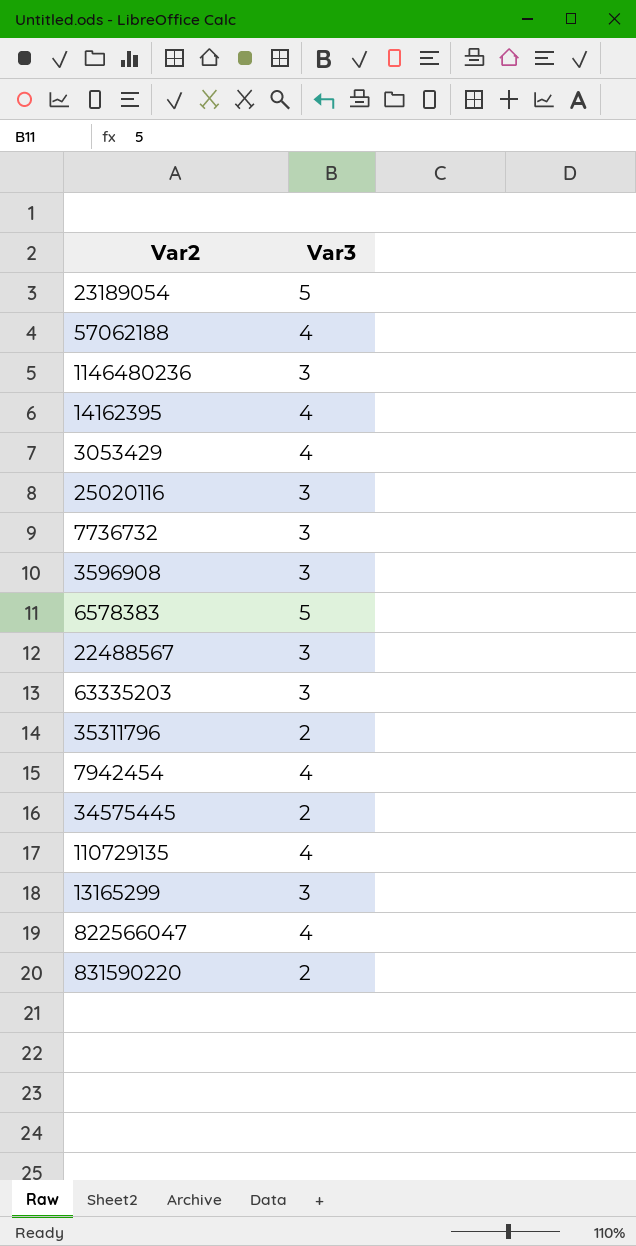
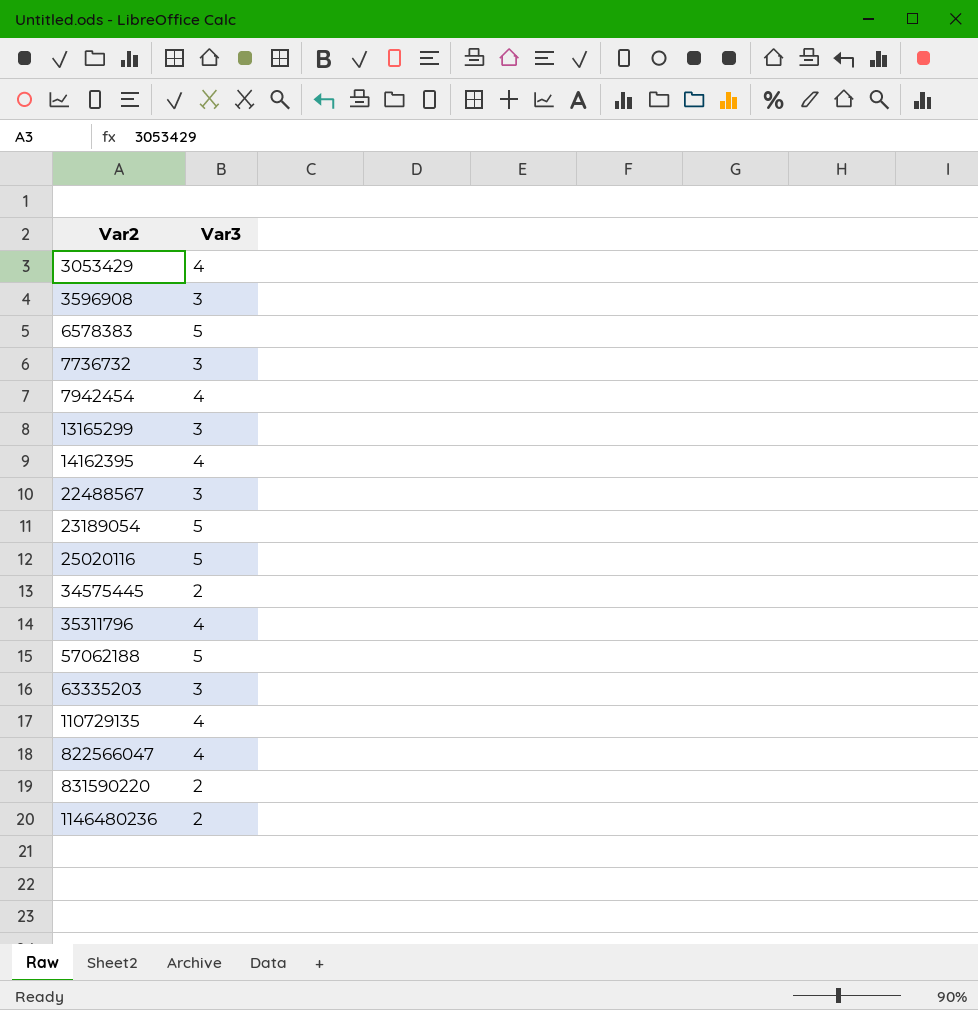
row order: none -> Var2 ascending
25020116 | Var3: 3 -> 5
35311796 | Var3: 2 -> 4
57062188 | Var3: 4 -> 5
1146480236 | Var3: 3 -> 2

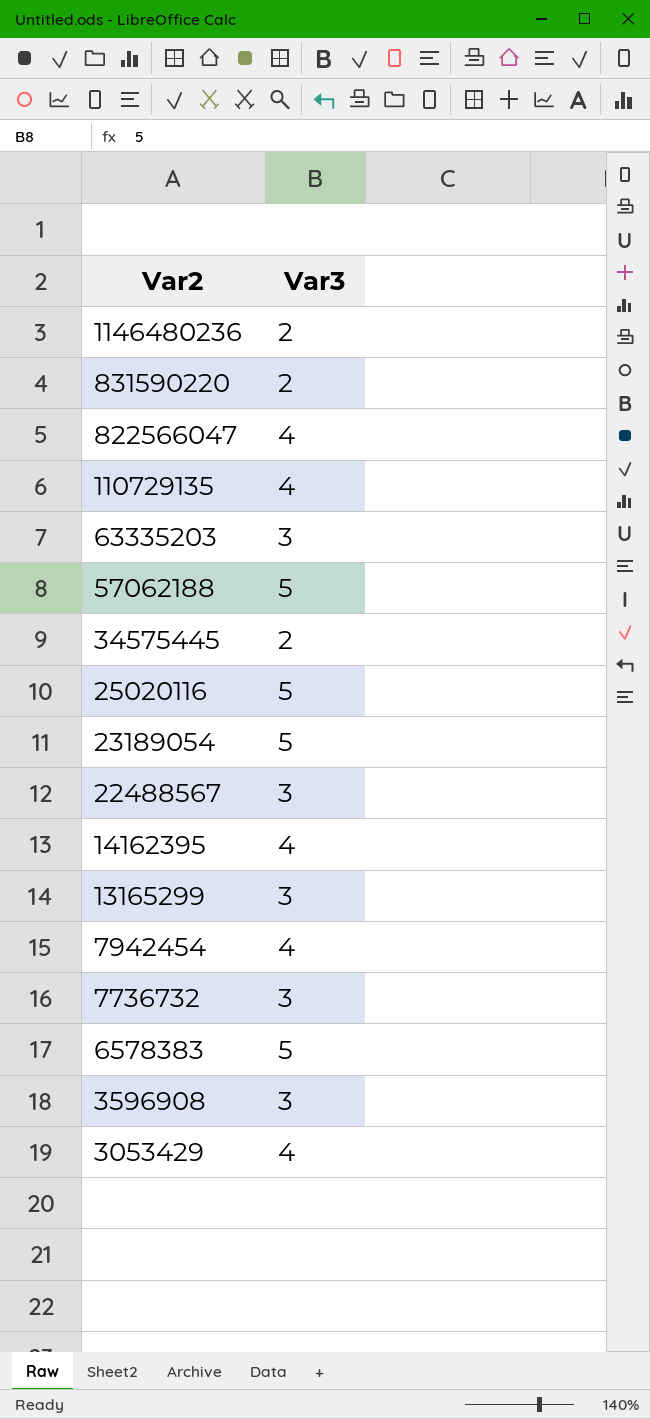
row order: Var2 ascending -> Var2 descending
row 35311796: 4 -> none

